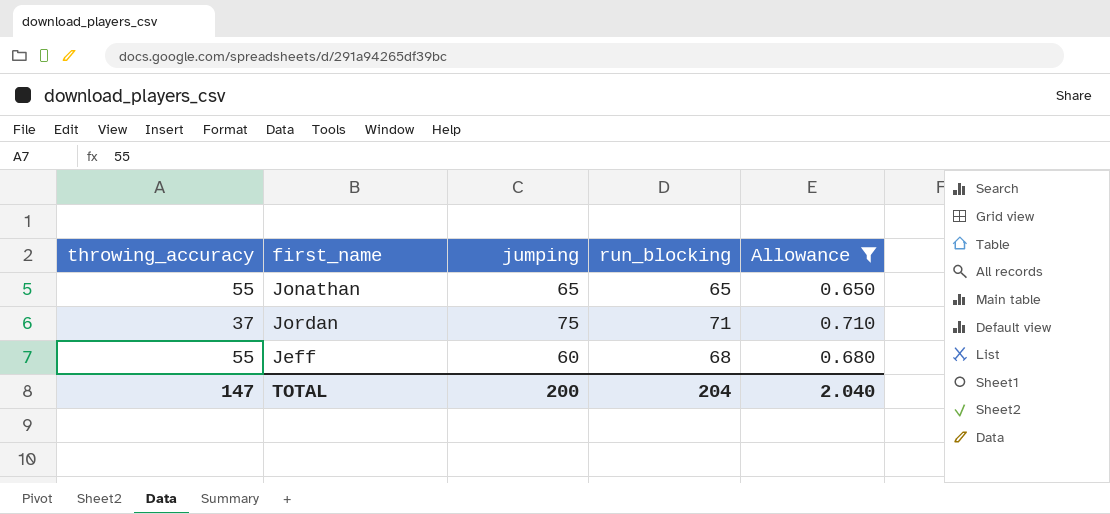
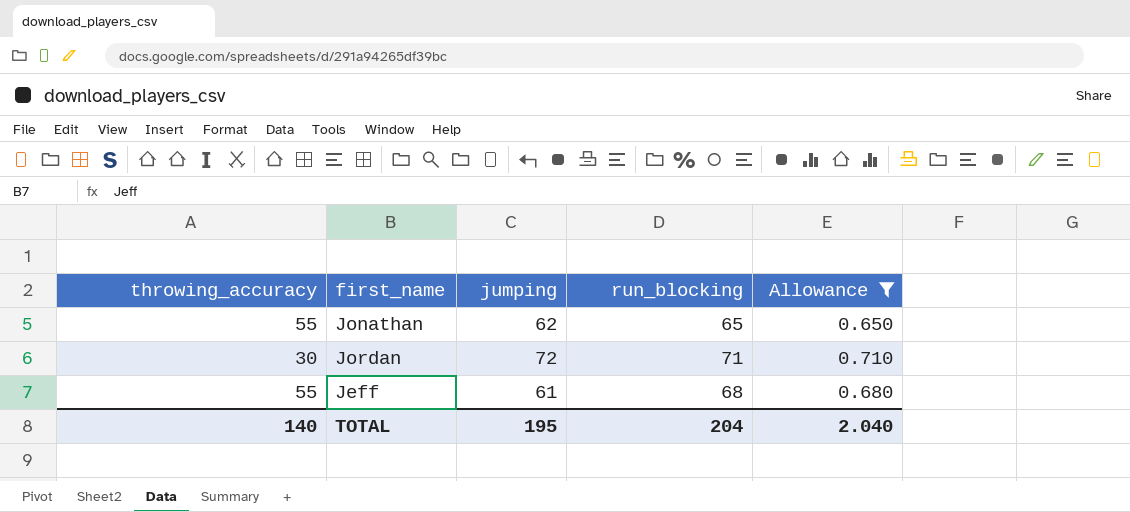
Jonathan | jumping: 65 -> 62
Jordan | throwing_accuracy: 37 -> 30
Jordan | jumping: 75 -> 72
Jeff | jumping: 60 -> 61
TOTAL | throwing_accuracy: 147 -> 140
TOTAL | jumping: 200 -> 195

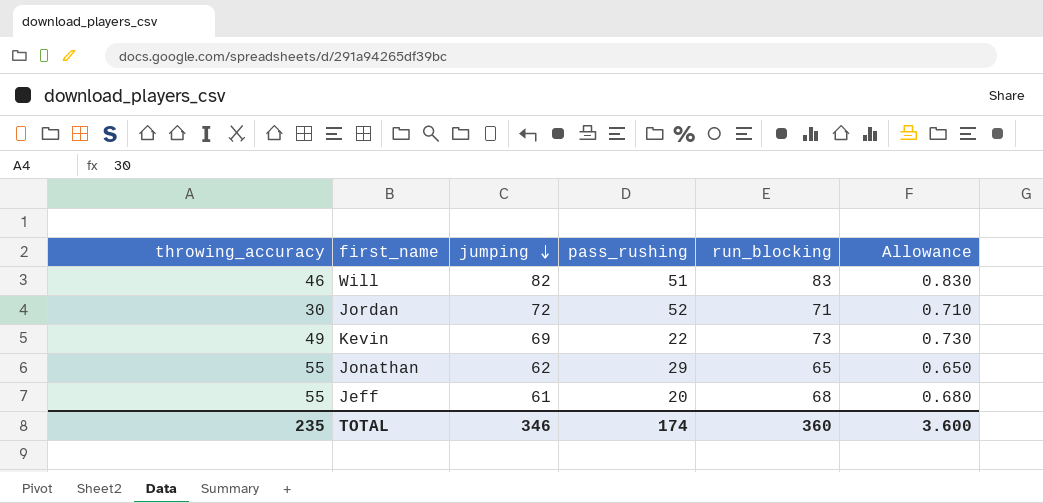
filter: Allowance <= 0.710 -> none
row order: none -> jumping descending
column pass_rushing | position: none -> 4
TOTAL | throwing_accuracy: 140 -> 235
TOTAL | jumping: 195 -> 346
TOTAL | run_blocking: 204 -> 360
TOTAL | Allowance: 2.040 -> 3.600

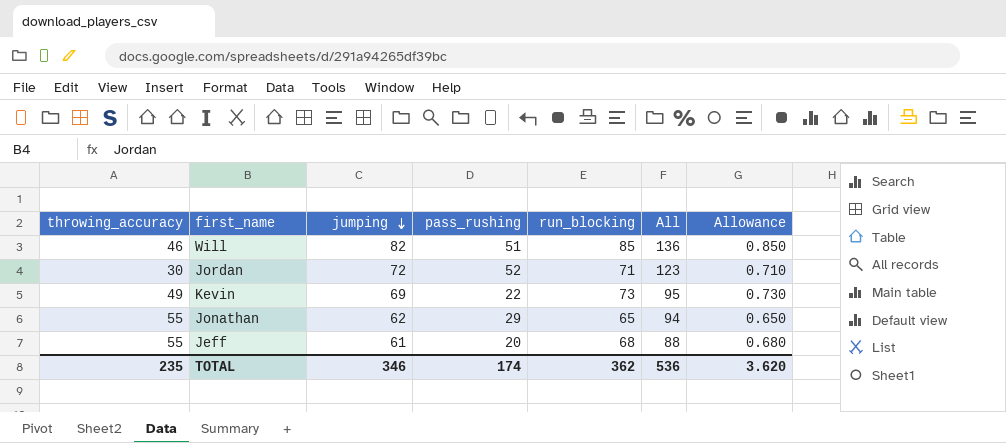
column All | formula: none -> [pass_rushing] + [run_blocking]
Will | run_blocking: 83 -> 85
Will | Allowance: 0.830 -> 0.850
TOTAL | run_blocking: 360 -> 362
TOTAL | Allowance: 3.600 -> 3.620

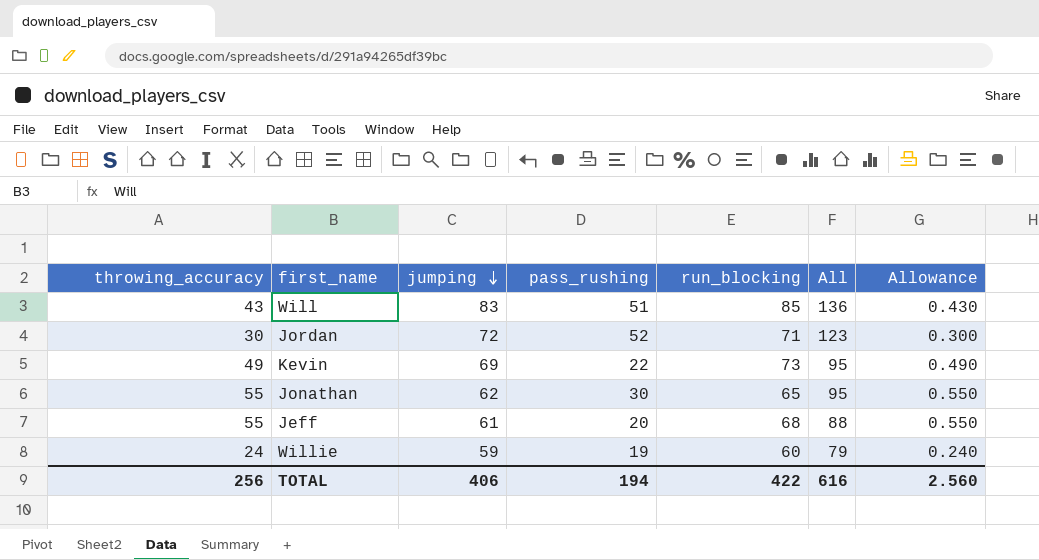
column Allowance | formula: [run_blocking] * 0.01 -> [throwing_accuracy] * 0.01
Will | throwing_accuracy: 46 -> 43
Will | jumping: 82 -> 83
Jonathan | pass_rushing: 29 -> 30
Jonathan | All: 94 -> 95
row Willie: none -> 24 | 59 | 19 | 60 | 79 | 0.240
TOTAL | throwing_accuracy: 235 -> 256
TOTAL | jumping: 346 -> 406
TOTAL | pass_rushing: 174 -> 194
TOTAL | run_blocking: 362 -> 422
TOTAL | All: 536 -> 616
TOTAL | Allowance: 3.620 -> 2.560

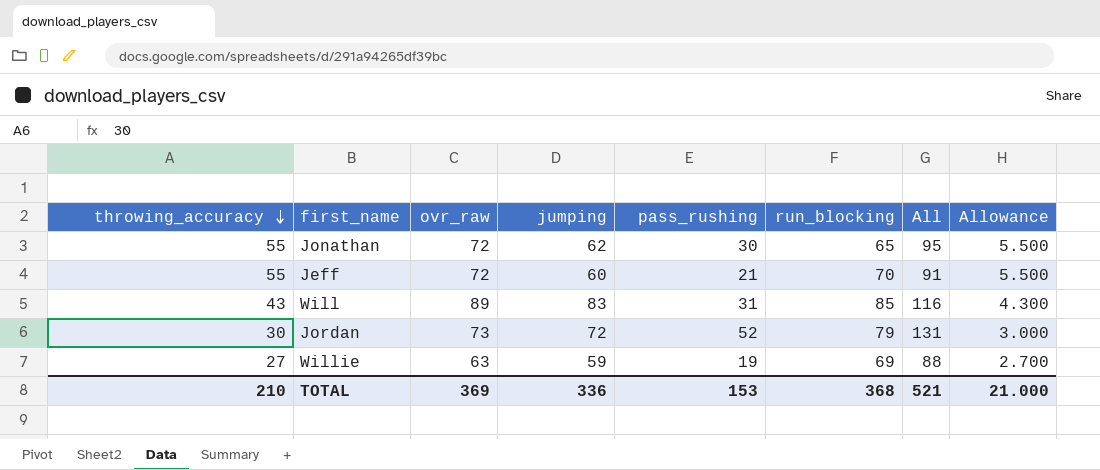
row order: jumping descending -> throwing_accuracy descending
column ovr_raw | position: none -> 3
column Allowance | formula: [throwing_accuracy] * 0.01 -> [throwing_accuracy] * 0.1
row Kevin: 49 | 69 | 22 | 73 | 95 | 0.490 -> none
Jeff | jumping: 61 -> 60
Jeff | pass_rushing: 20 -> 21
Jeff | run_blocking: 68 -> 70
Jeff | All: 88 -> 91
Will | pass_rushing: 51 -> 31
Will | All: 136 -> 116
Jordan | run_blocking: 71 -> 79
Jordan | All: 123 -> 131
Willie | throwing_accuracy: 24 -> 27
Willie | run_blocking: 60 -> 69
Willie | All: 79 -> 88
TOTAL | throwing_accuracy: 256 -> 210
TOTAL | jumping: 406 -> 336
TOTAL | pass_rushing: 194 -> 153
TOTAL | run_blocking: 422 -> 368
TOTAL | All: 616 -> 521
TOTAL | Allowance: 2.560 -> 21.000

